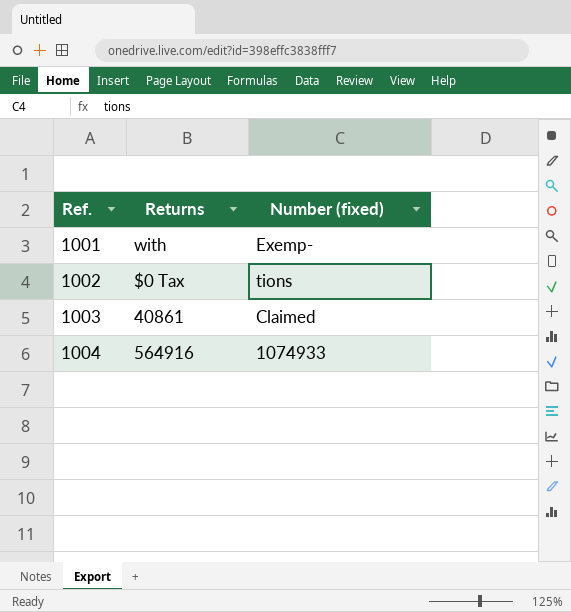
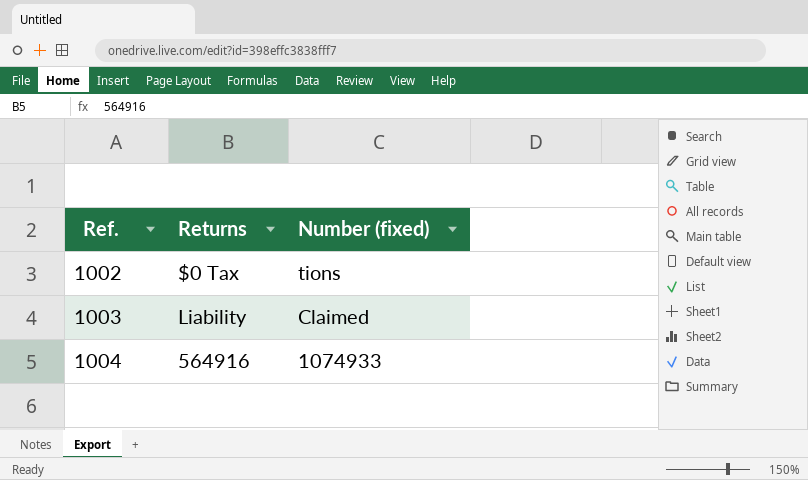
row 1001: with | Exemp- -> none
1003 | Returns: 40861 -> Liability

